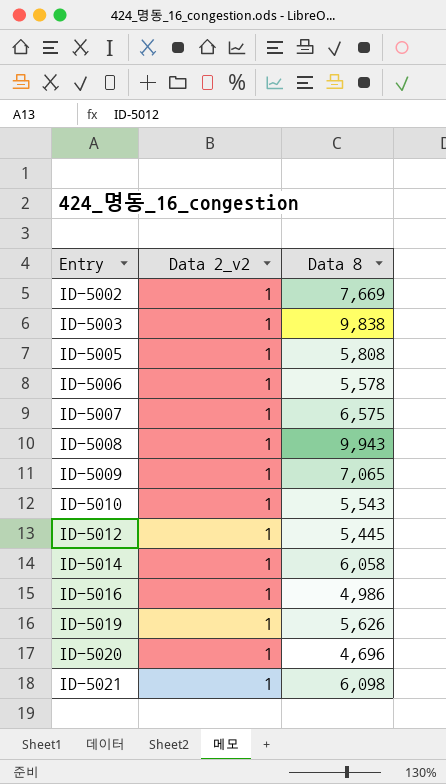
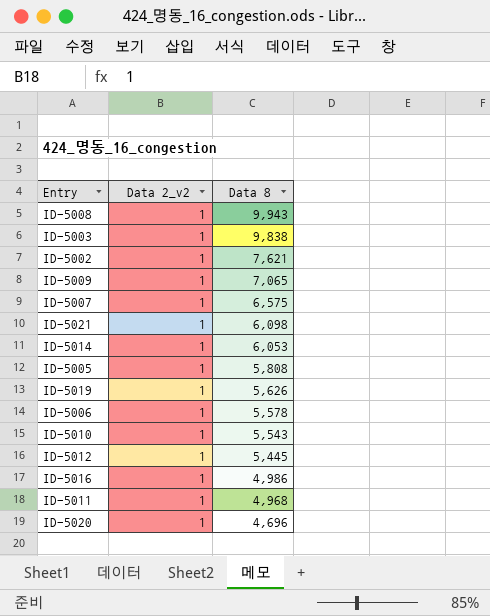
row order: Entry ascending -> Data 8 descending
ID-5002 | Data 8: 7,669 -> 7,621
ID-5014 | Data 8: 6,058 -> 6,053
row ID-5011: none -> 1 | 4,968

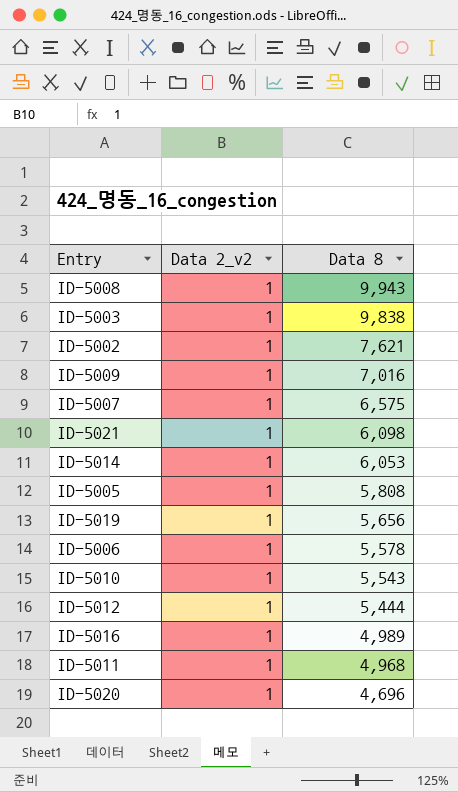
ID-5009 | Data 8: 7,065 -> 7,016
ID-5019 | Data 8: 5,626 -> 5,656
ID-5012 | Data 8: 5,445 -> 5,444
ID-5016 | Data 8: 4,986 -> 4,989

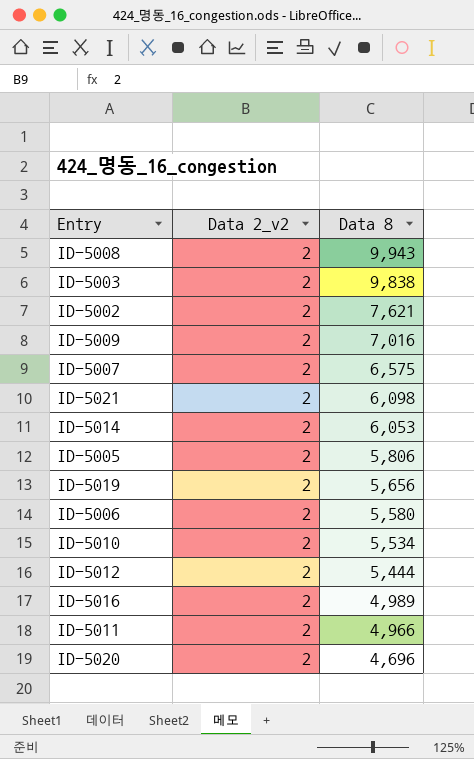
ID-5008 | Data 2_v2: 1 -> 2
ID-5003 | Data 2_v2: 1 -> 2
ID-5002 | Data 2_v2: 1 -> 2
ID-5009 | Data 2_v2: 1 -> 2
ID-5007 | Data 2_v2: 1 -> 2
ID-5021 | Data 2_v2: 1 -> 2
ID-5014 | Data 2_v2: 1 -> 2
ID-5005 | Data 2_v2: 1 -> 2
ID-5005 | Data 8: 5,808 -> 5,806
ID-5019 | Data 2_v2: 1 -> 2
ID-5006 | Data 2_v2: 1 -> 2
ID-5006 | Data 8: 5,578 -> 5,580
ID-5010 | Data 2_v2: 1 -> 2
ID-5010 | Data 8: 5,543 -> 5,534
ID-5012 | Data 2_v2: 1 -> 2
ID-5016 | Data 2_v2: 1 -> 2
ID-5011 | Data 2_v2: 1 -> 2
ID-5011 | Data 8: 4,968 -> 4,966
ID-5020 | Data 2_v2: 1 -> 2

